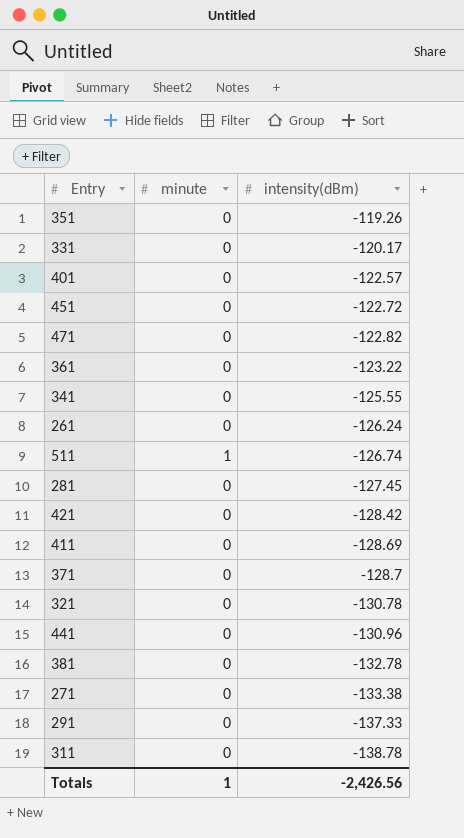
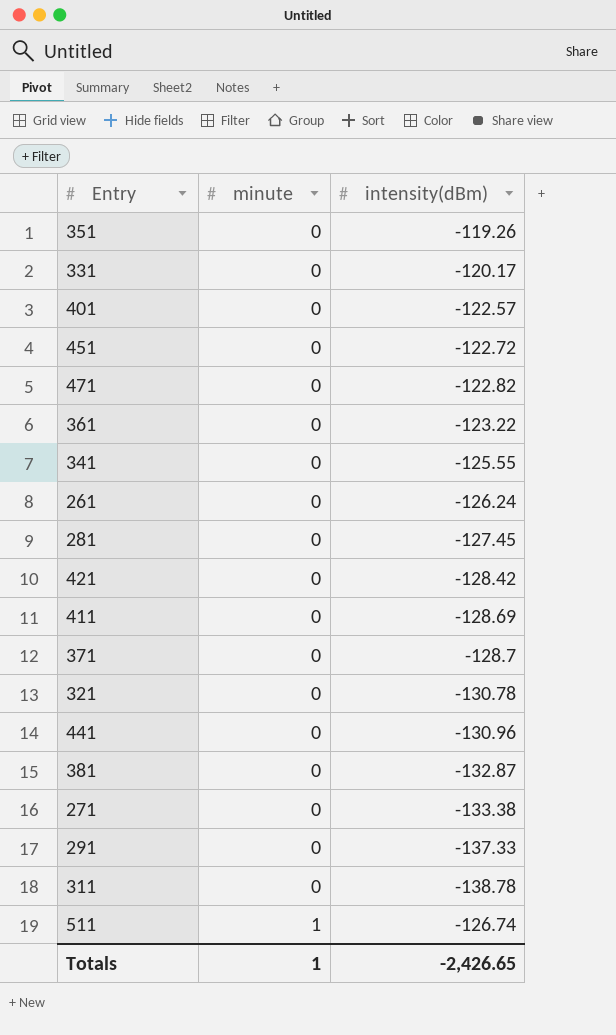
row order: intensity(dBm) descending -> minute ascending
381 | intensity(dBm): -132.78 -> -132.87
Totals | intensity(dBm): -2,426.56 -> -2,426.65

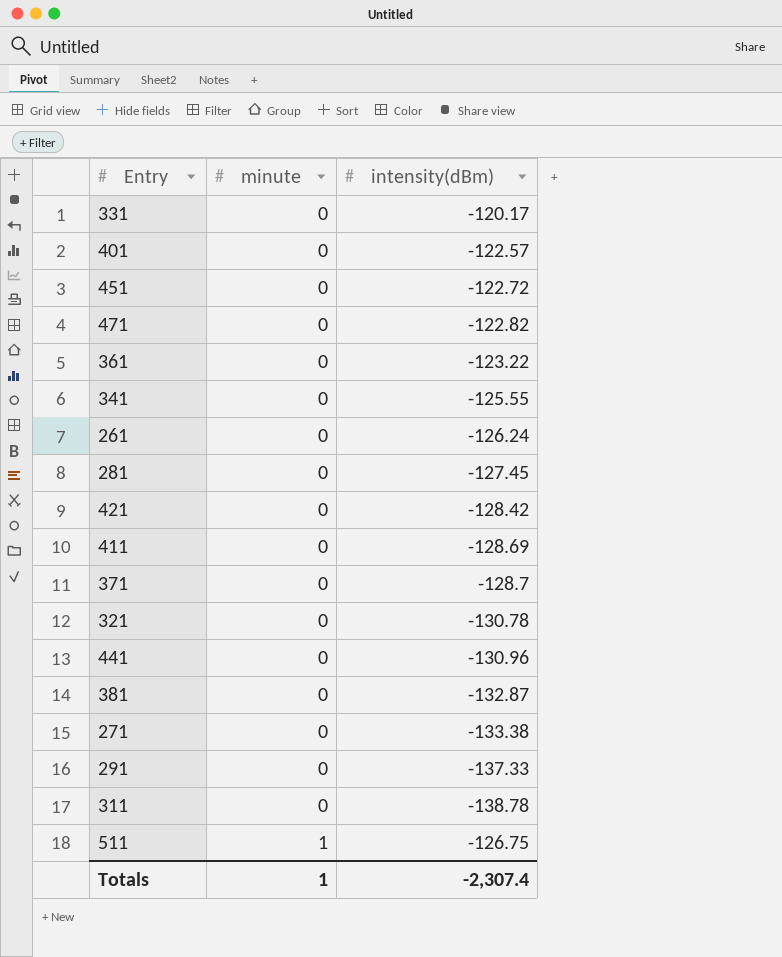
row 351: 0 | -119.26 -> none
511 | intensity(dBm): -126.74 -> -126.75
Totals | intensity(dBm): -2,426.65 -> -2,307.4

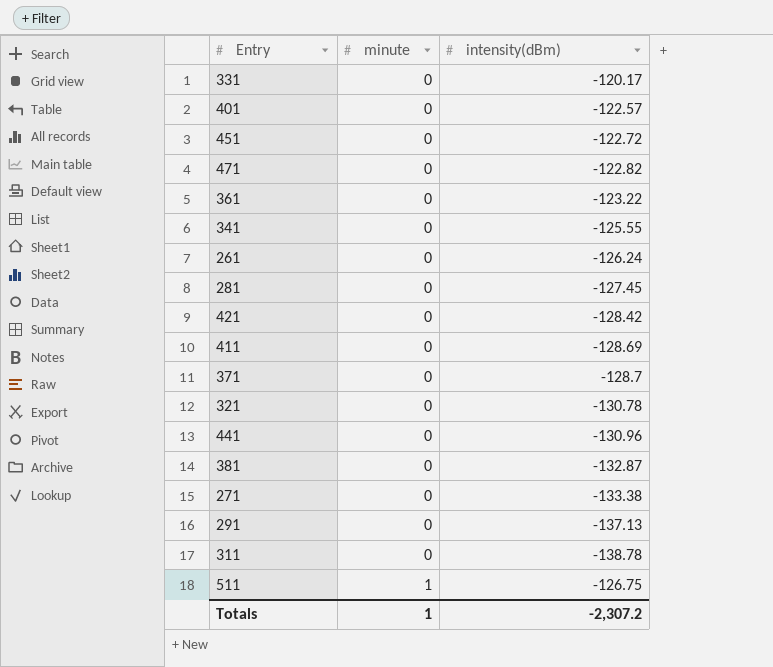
291 | intensity(dBm): -137.33 -> -137.13
Totals | intensity(dBm): -2,307.4 -> -2,307.2

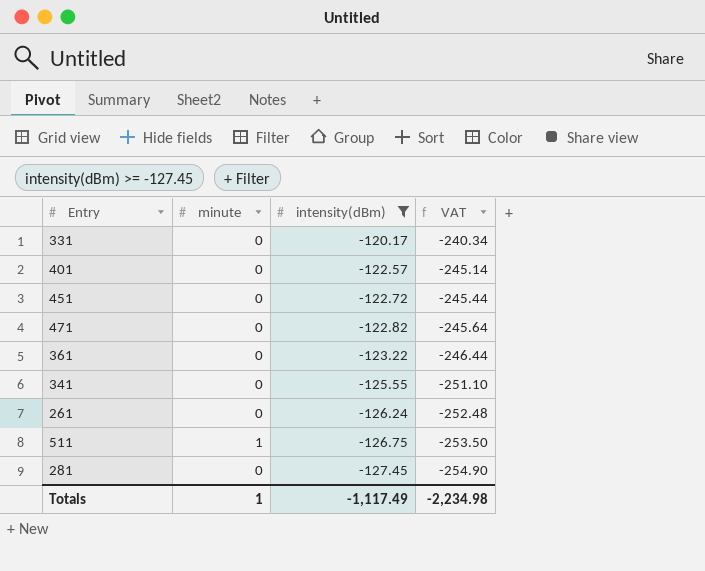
filter: none -> intensity(dBm) >= -127.45
row order: minute ascending -> intensity(dBm) descending
column VAT | formula: none -> [intensity(dBm)] * 2
Totals | intensity(dBm): -2,307.2 -> -1,117.49

